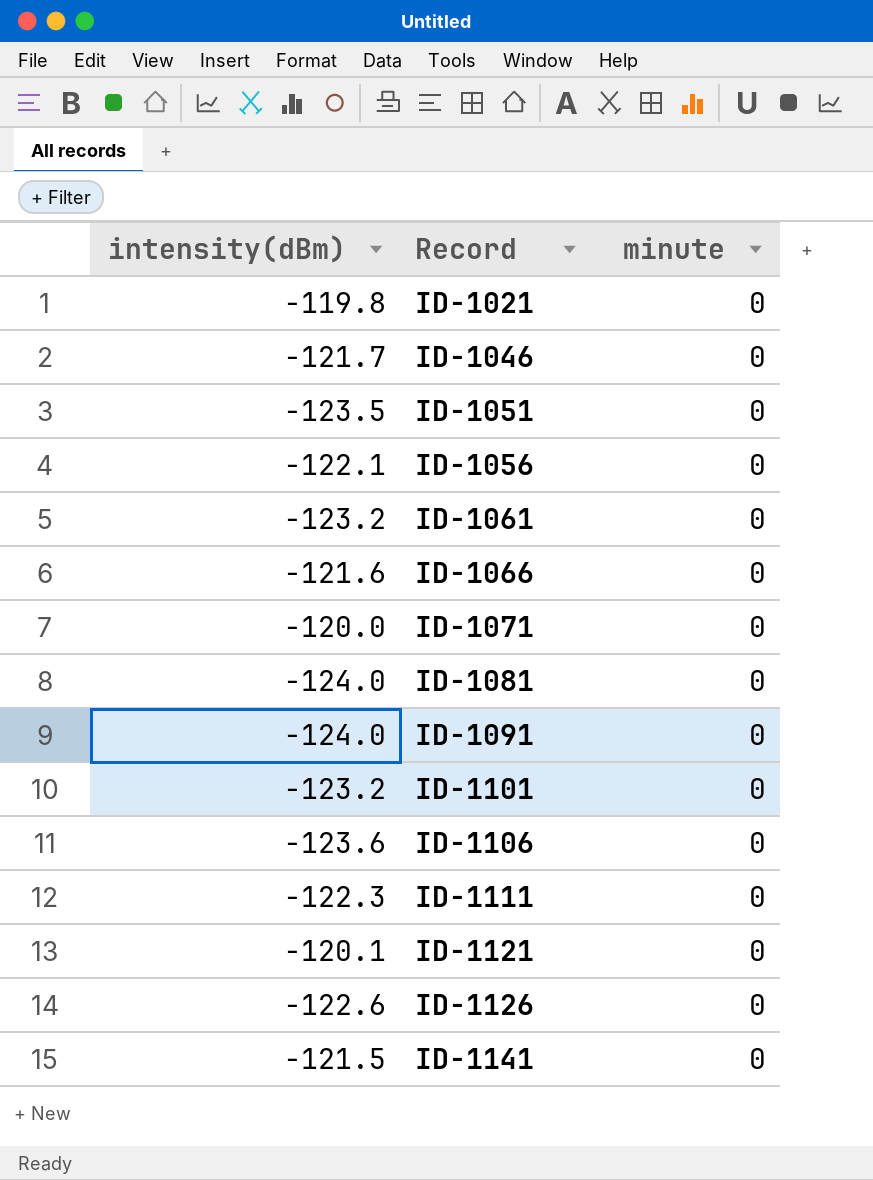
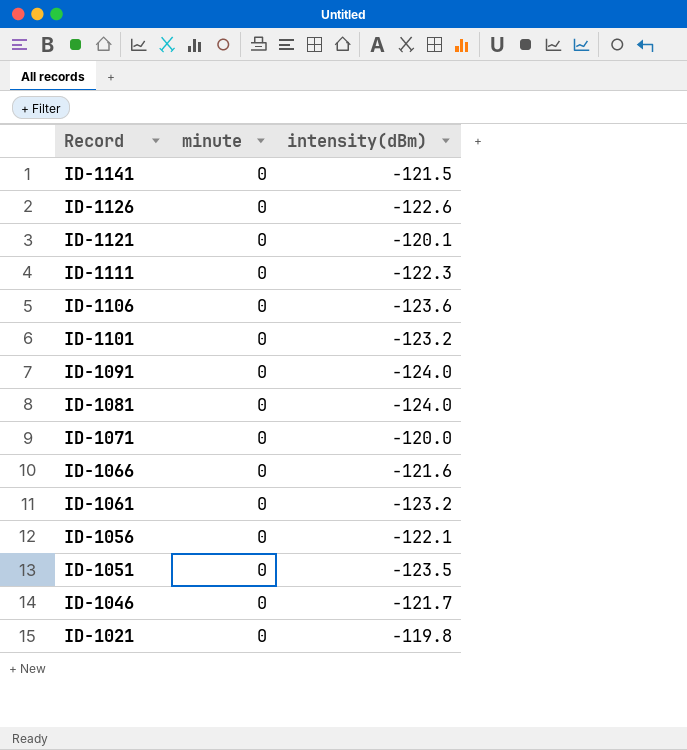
row order: Record ascending -> Record descending
column intensity(dBm) | position: 1 -> 3

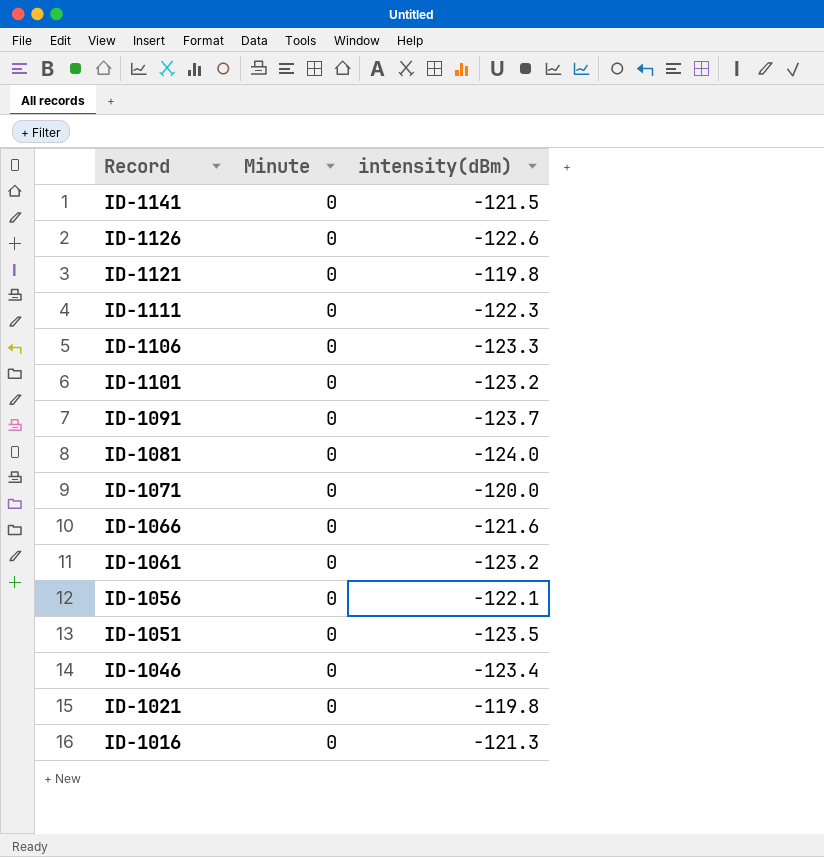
column name: minute -> Minute
ID-1121 | intensity(dBm): -120.1 -> -119.8
ID-1106 | intensity(dBm): -123.6 -> -123.3
ID-1091 | intensity(dBm): -124.0 -> -123.7
ID-1046 | intensity(dBm): -121.7 -> -123.4
row ID-1016: none -> 0 | -121.3

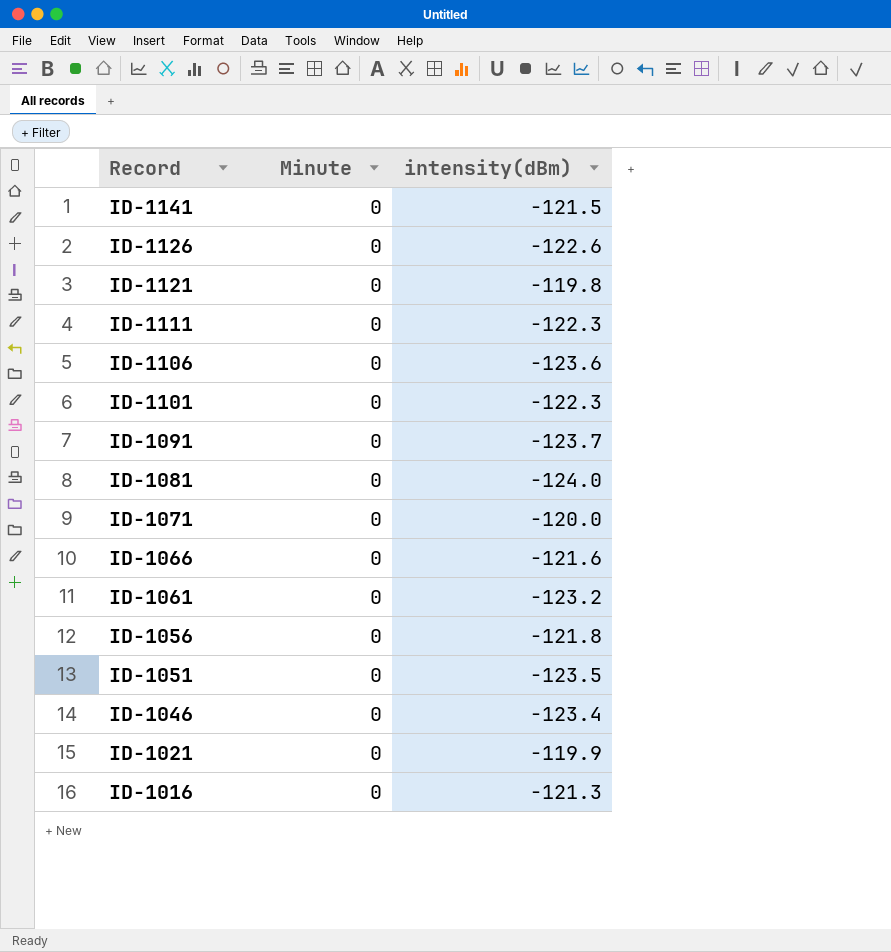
ID-1106 | intensity(dBm): -123.3 -> -123.6
ID-1101 | intensity(dBm): -123.2 -> -122.3
ID-1056 | intensity(dBm): -122.1 -> -121.8
ID-1021 | intensity(dBm): -119.8 -> -119.9

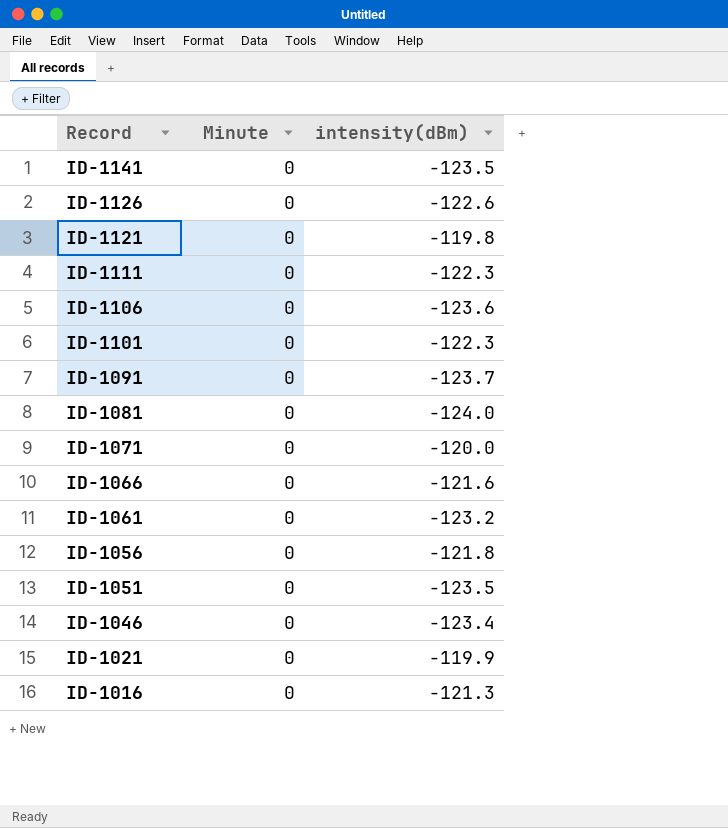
ID-1141 | intensity(dBm): -121.5 -> -123.5

